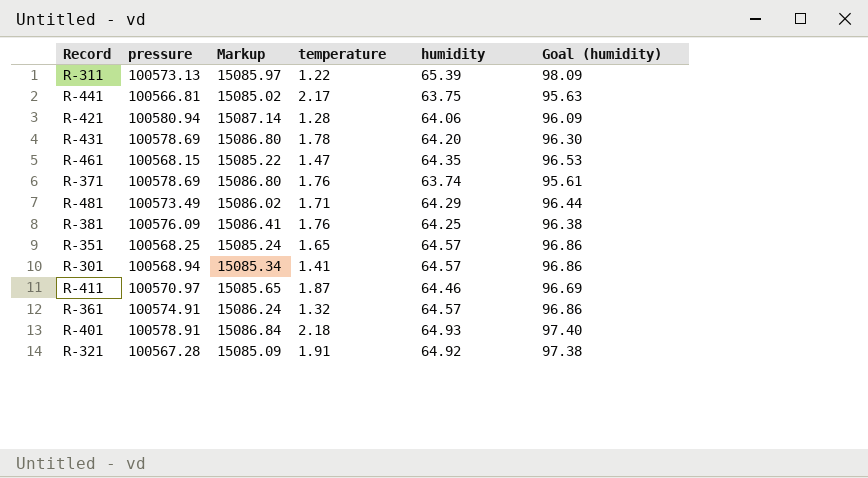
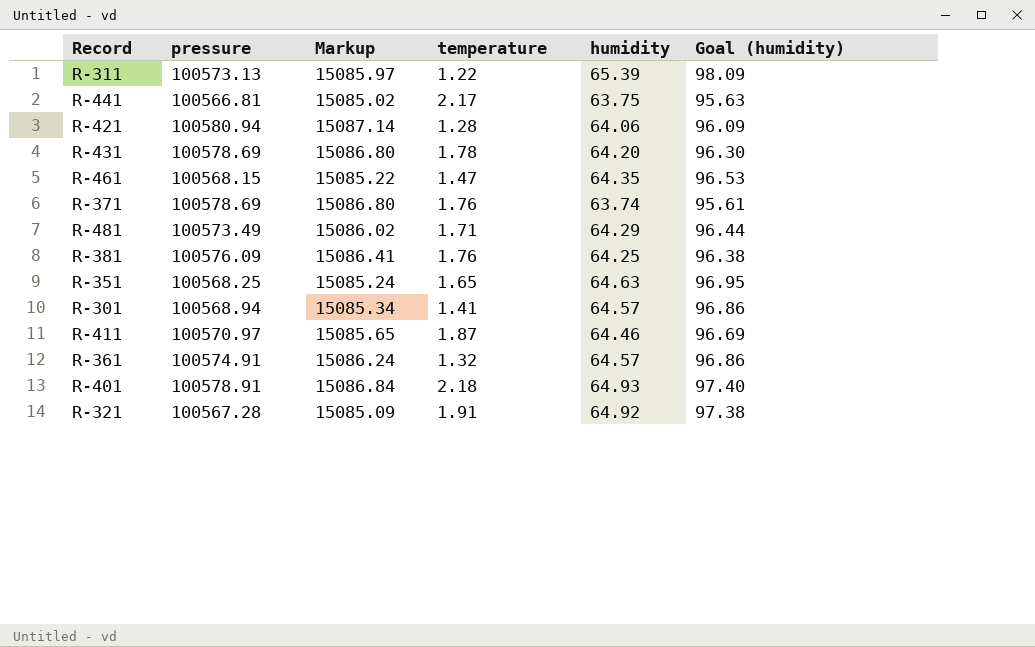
R-351 | humidity: 64.57 -> 64.63
R-351 | Goal (humidity): 96.86 -> 96.95

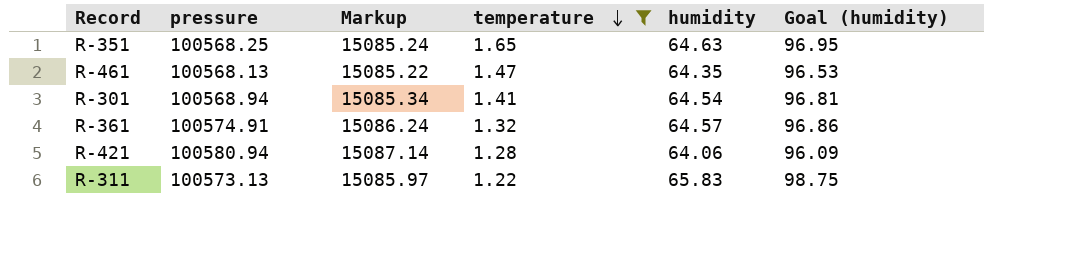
filter: none -> temperature <= 1.65
row order: none -> temperature descending
R-461 | pressure: 100568.15 -> 100568.13
R-301 | humidity: 64.57 -> 64.54
R-301 | Goal (humidity): 96.86 -> 96.81
R-311 | humidity: 65.39 -> 65.83
R-311 | Goal (humidity): 98.09 -> 98.75

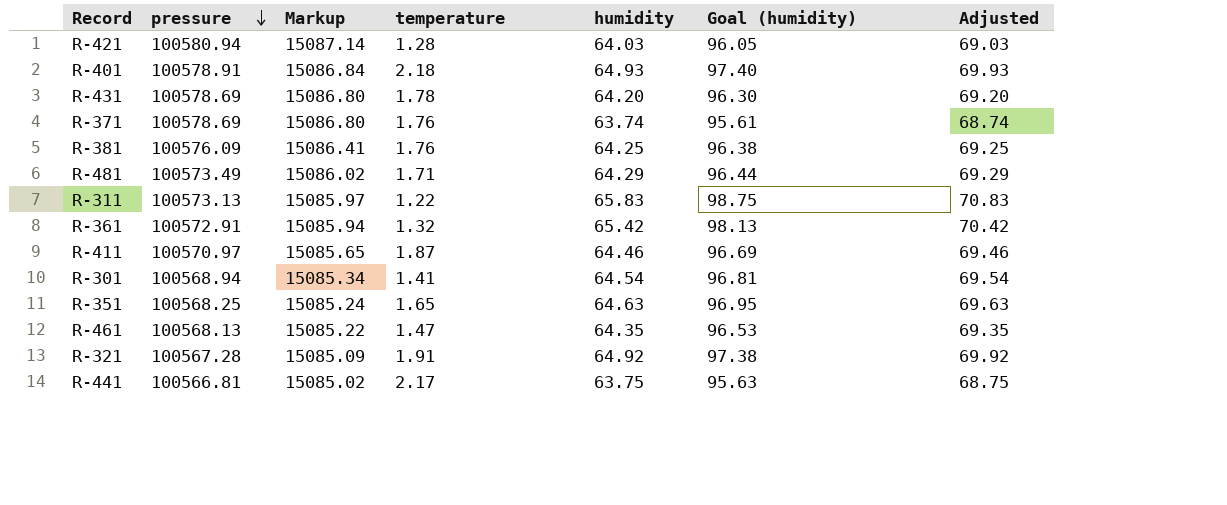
filter: temperature <= 1.65 -> none
row order: temperature descending -> pressure descending
column Adjusted | formula: none -> [humidity] + 5
R-421 | humidity: 64.06 -> 64.03
R-421 | Goal (humidity): 96.09 -> 96.05
R-361 | pressure: 100574.91 -> 100572.91
R-361 | Markup: 15086.24 -> 15085.94
R-361 | humidity: 64.57 -> 65.42
R-361 | Goal (humidity): 96.86 -> 98.13

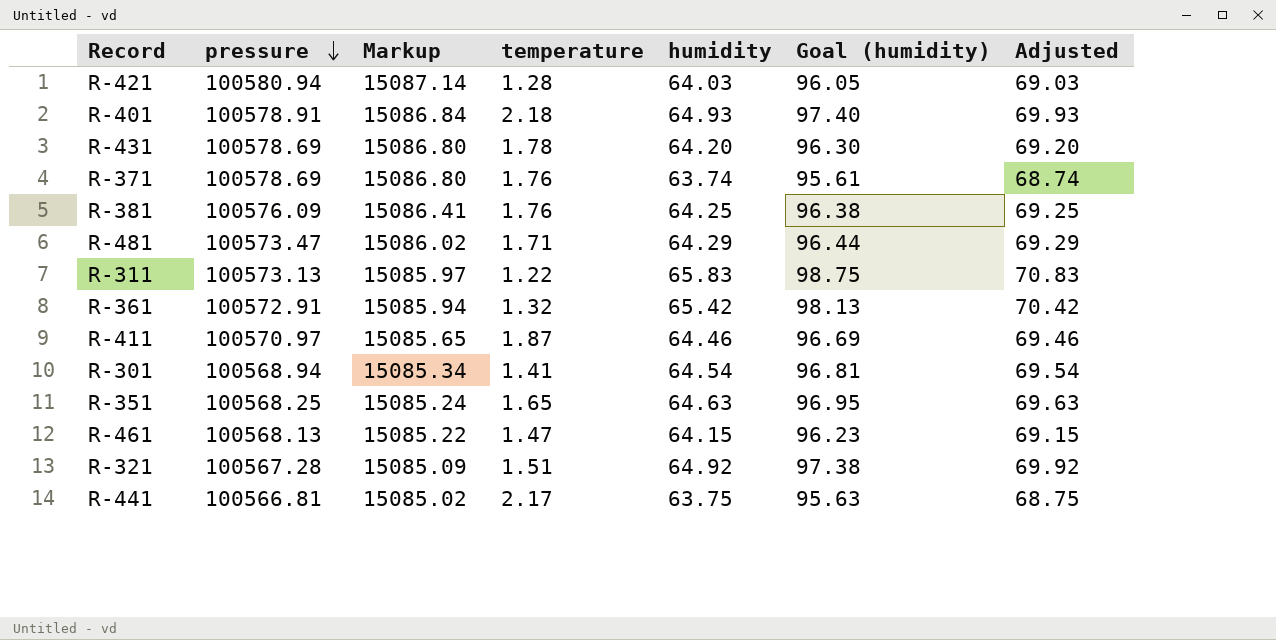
R-481 | pressure: 100573.49 -> 100573.47
R-461 | humidity: 64.35 -> 64.15
R-461 | Goal (humidity): 96.53 -> 96.23
R-461 | Adjusted: 69.35 -> 69.15
R-321 | temperature: 1.91 -> 1.51

